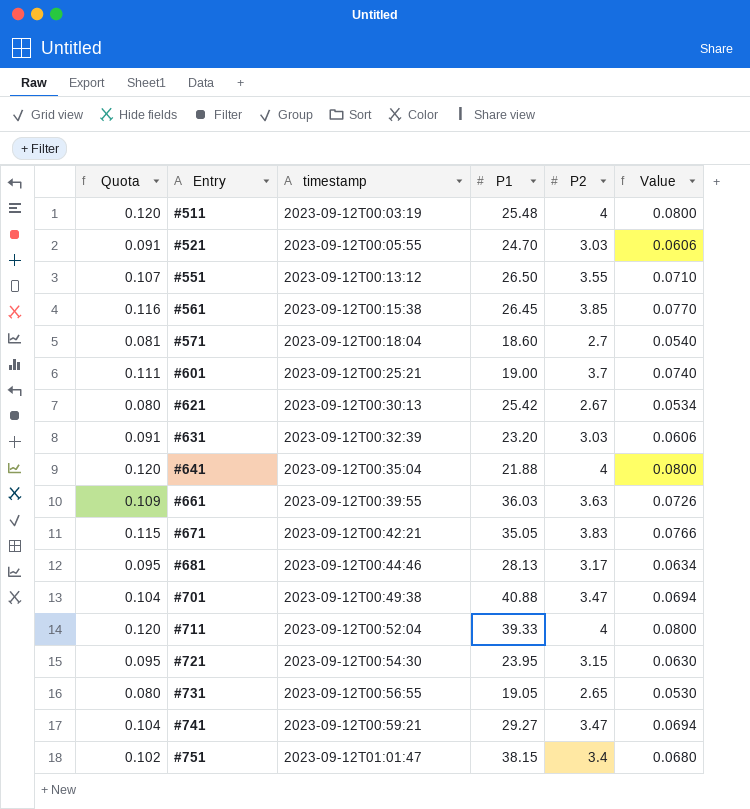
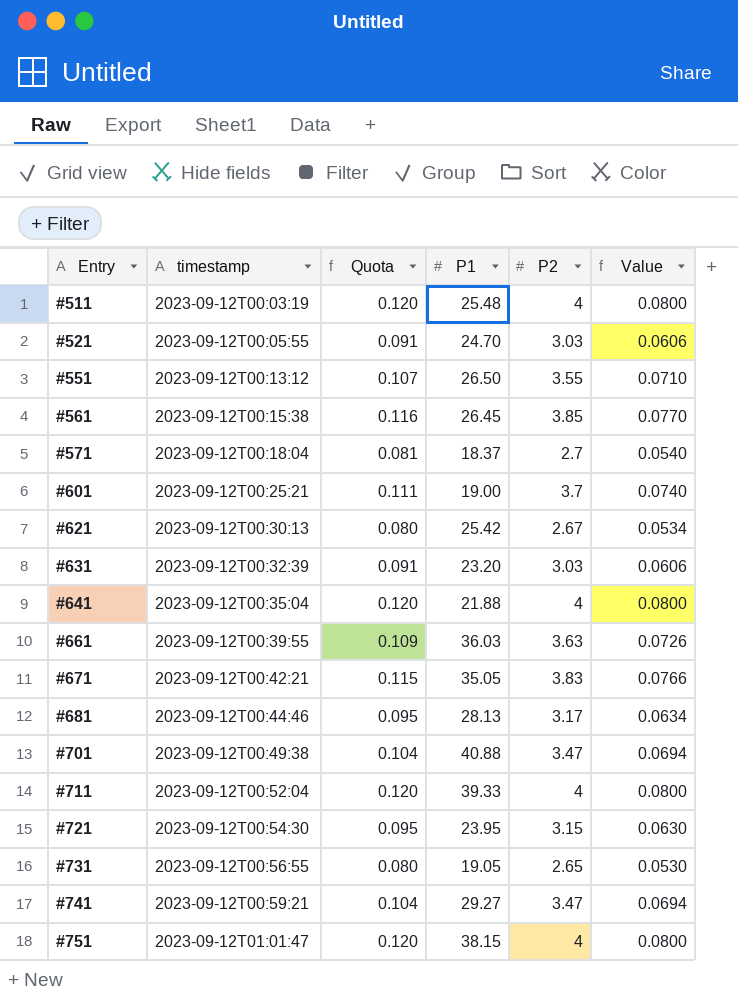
column Quota | position: 1 -> 3
#571 | P1: 18.60 -> 18.37
#751 | Quota: 0.102 -> 0.120
#751 | P2: 3.4 -> 4
#751 | Value: 0.0680 -> 0.0800

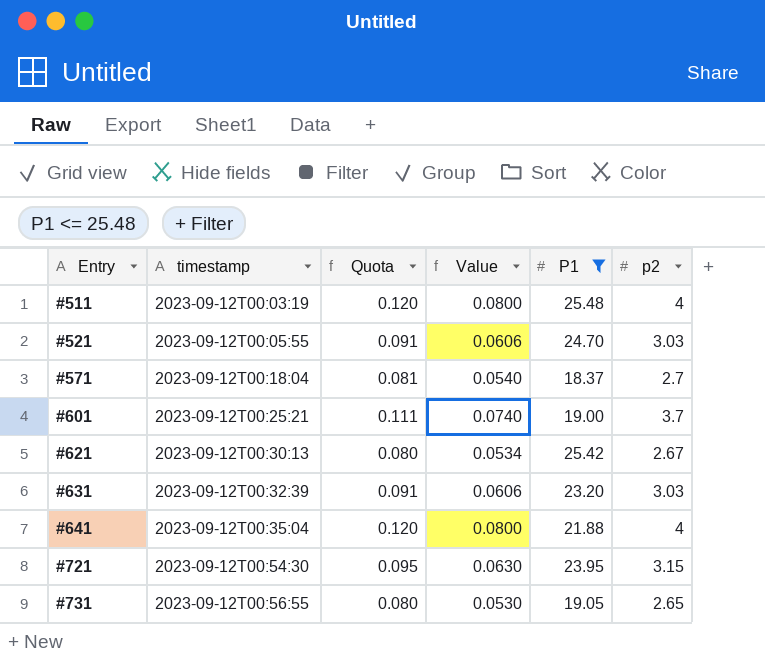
filter: none -> P1 <= 25.48
column Value | position: 6 -> 4
column name: P2 -> p2

